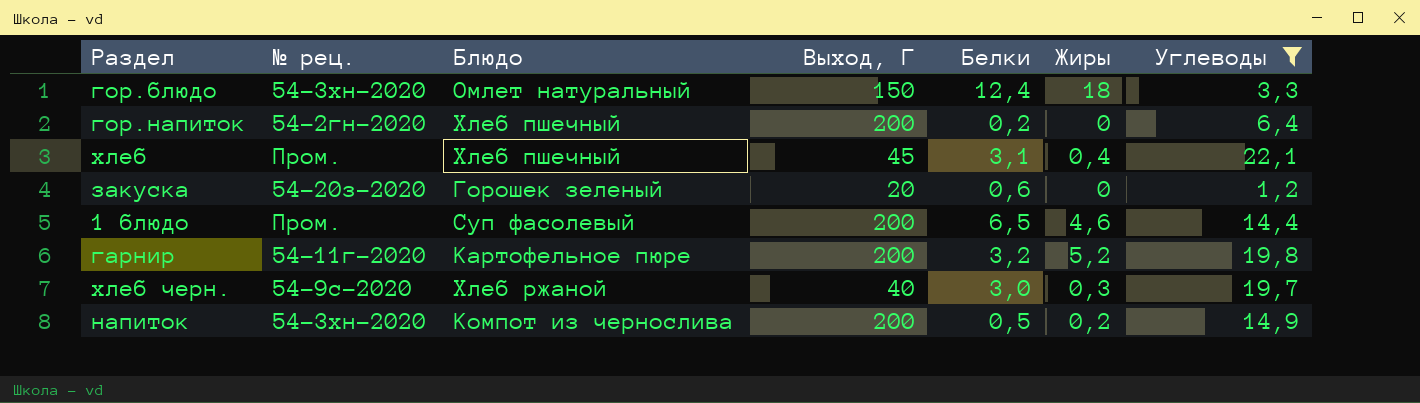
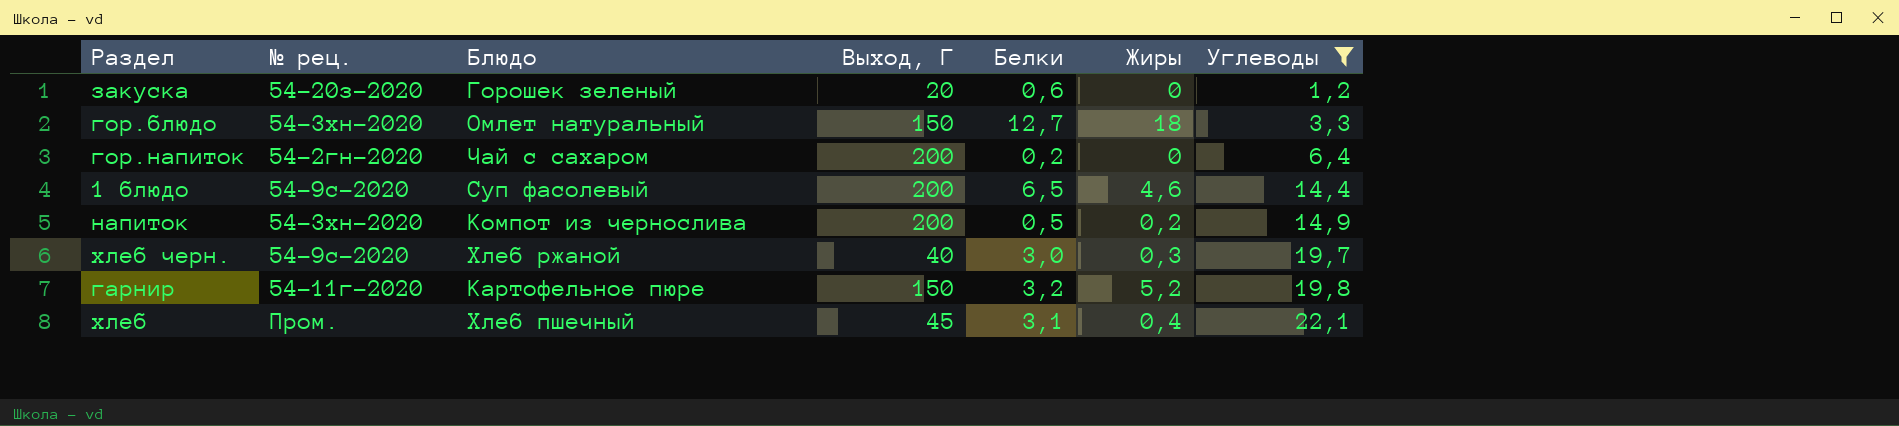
row order: none -> Углеводы ascending
гор.блюдо | Белки: 12,4 -> 12,7
гор.напиток | Блюдо: Хлеб пшечный -> Чай с сахаром
1 блюдо | № рец.: Пром. -> 54-9с-2020
гарнир | Выход, Г: 200 -> 150

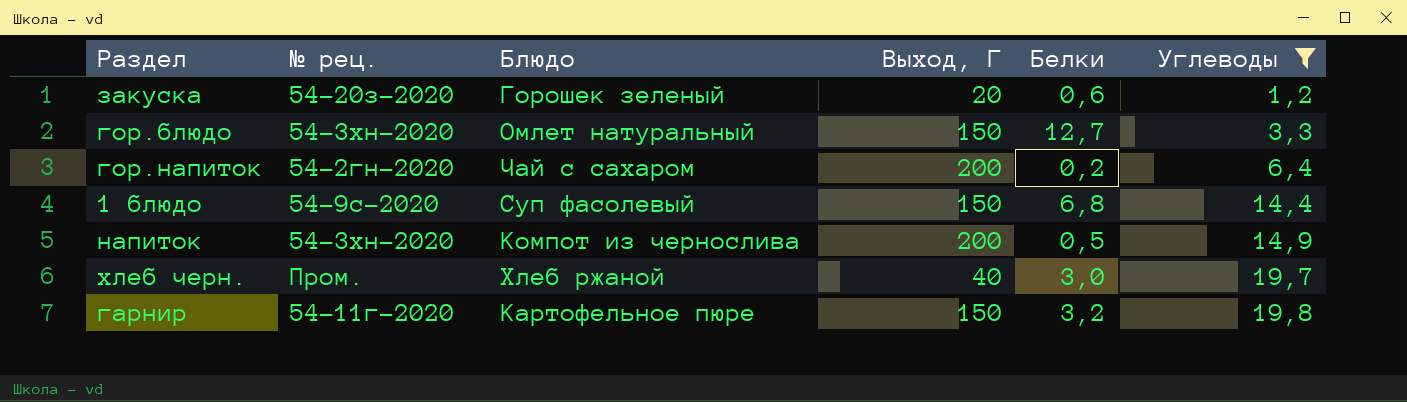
column Жиры | position: 6 -> none
row хлеб: Пром. | Хлеб пшечный | 45 | 3,1 | 0,4 | 22,1 -> none
1 блюдо | Выход, Г: 200 -> 150
1 блюдо | Белки: 6,5 -> 6,8
хлеб черн. | № рец.: 54-9с-2020 -> Пром.

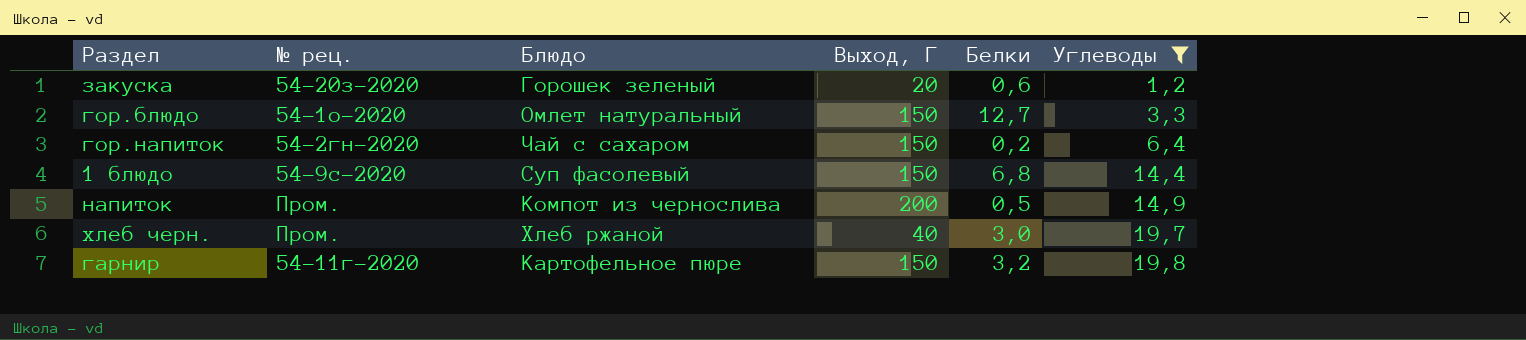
гор.блюдо | № рец.: 54-3хн-2020 -> 54-1о-2020
гор.напиток | Выход, Г: 200 -> 150
напиток | № рец.: 54-3хн-2020 -> Пром.

